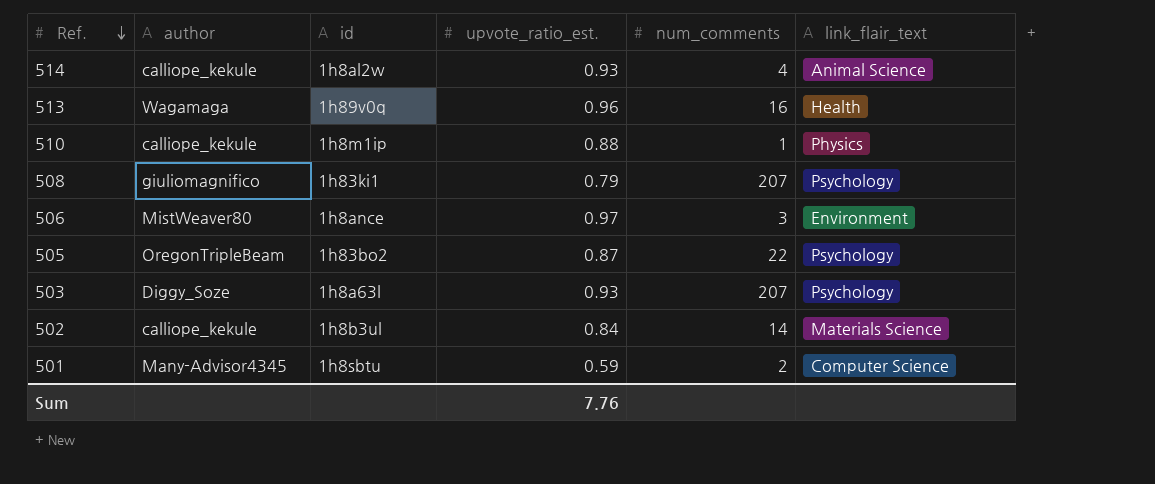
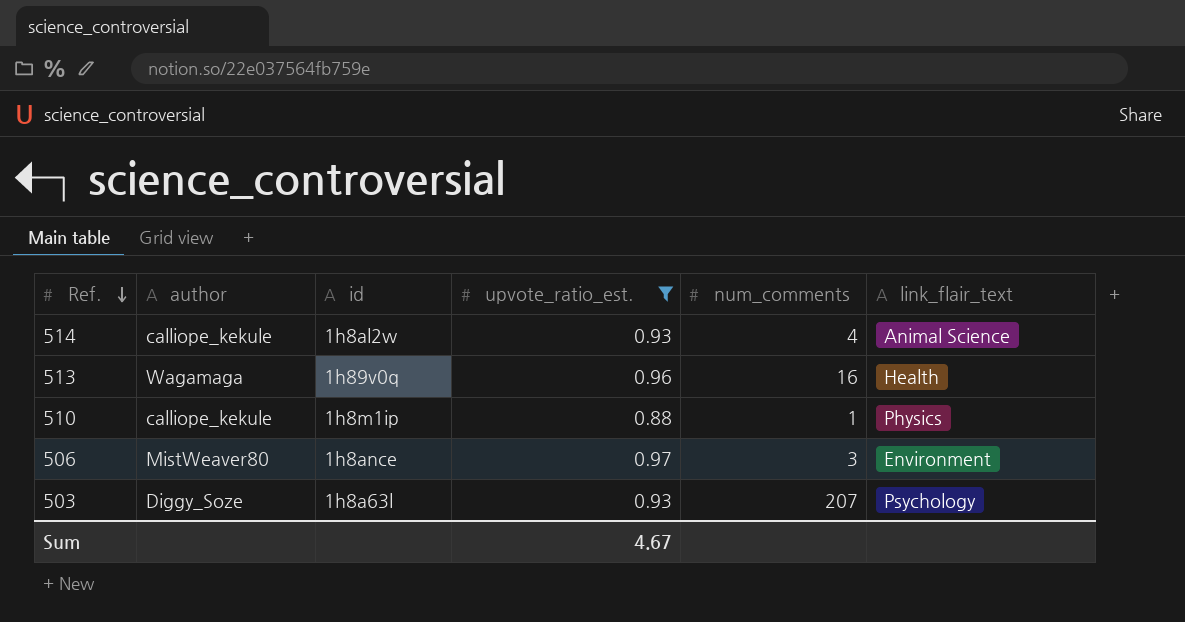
filter: none -> upvote_ratio_est. >= 0.88
Sum | upvote_ratio_est.: 7.76 -> 4.67

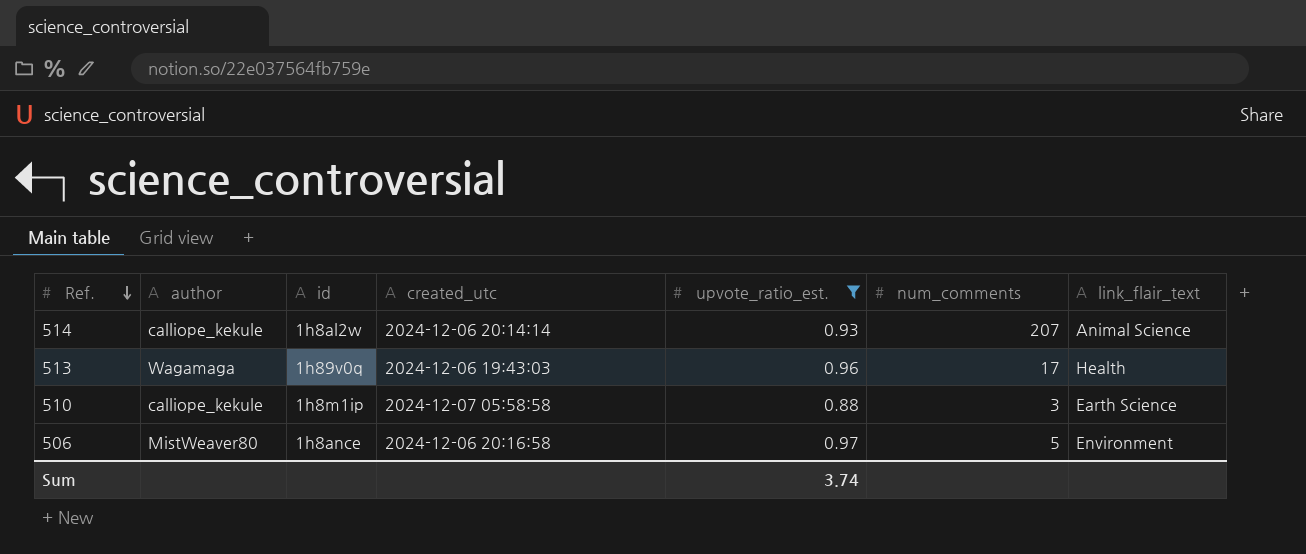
column created_utc | position: none -> 4
row 503: Diggy_Soze | 1h8a63l | 0.93 | 207 | Psychology -> none
514 | num_comments: 4 -> 207
513 | num_comments: 16 -> 17
510 | num_comments: 1 -> 3
510 | link_flair_text: Physics -> Earth Science
506 | num_comments: 3 -> 5
Sum | upvote_ratio_est.: 4.67 -> 3.74

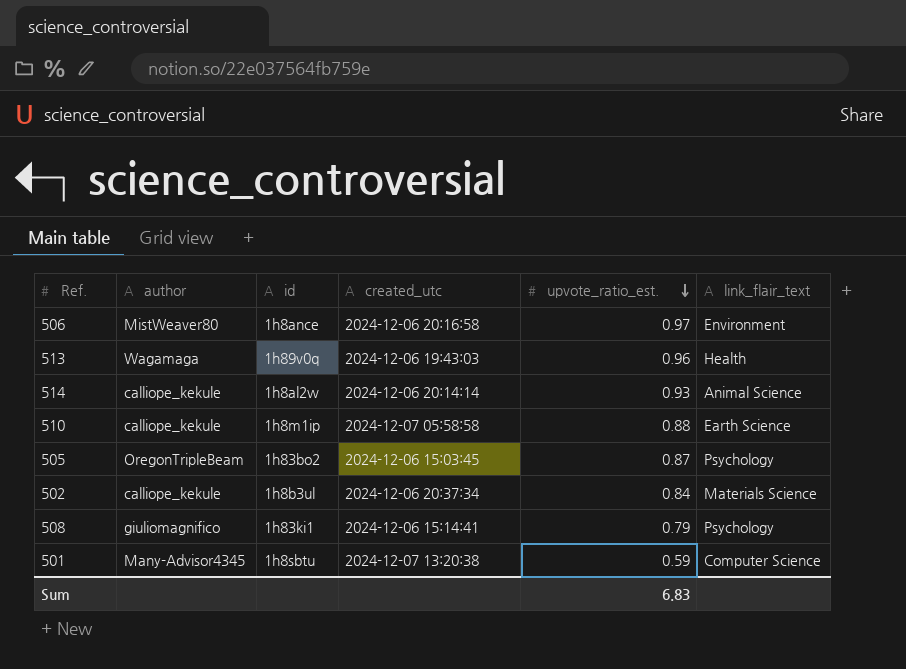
filter: upvote_ratio_est. >= 0.88 -> none
row order: Ref. descending -> upvote_ratio_est. descending
column num_comments | position: 6 -> none
Sum | upvote_ratio_est.: 3.74 -> 6.83

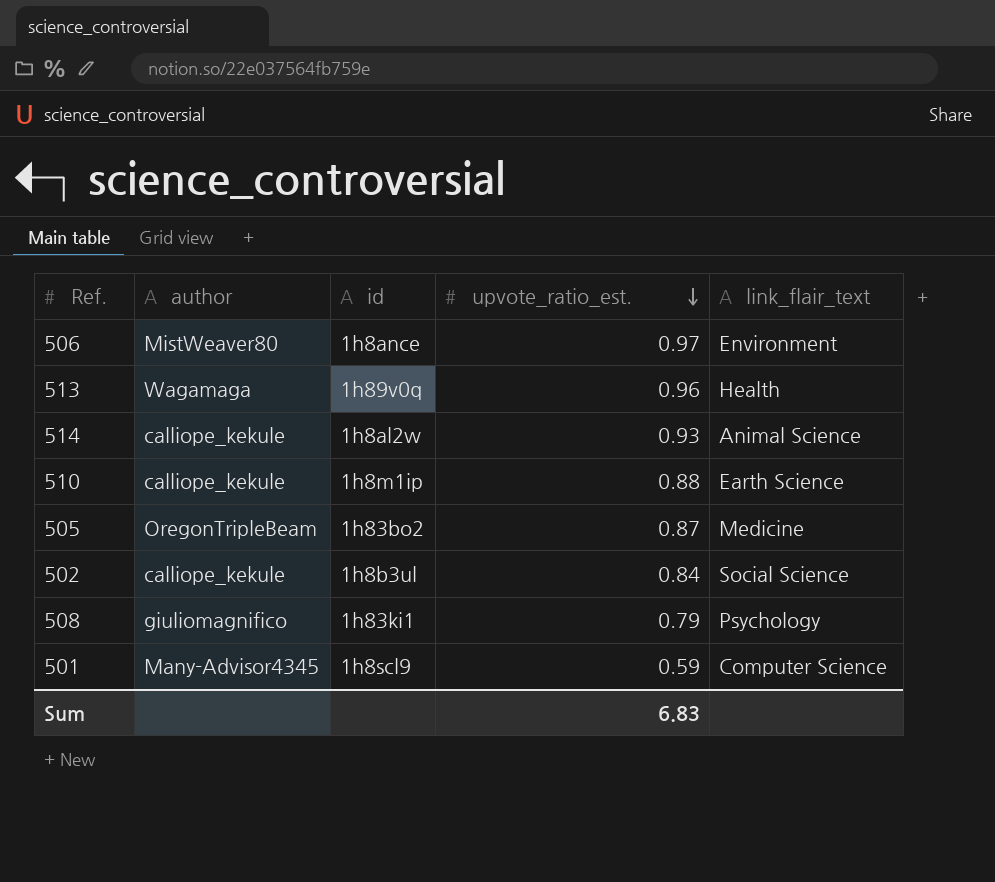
column created_utc | position: 4 -> none
505 | link_flair_text: Psychology -> Medicine
502 | link_flair_text: Materials Science -> Social Science
501 | id: 1h8sbtu -> 1h8scl9

